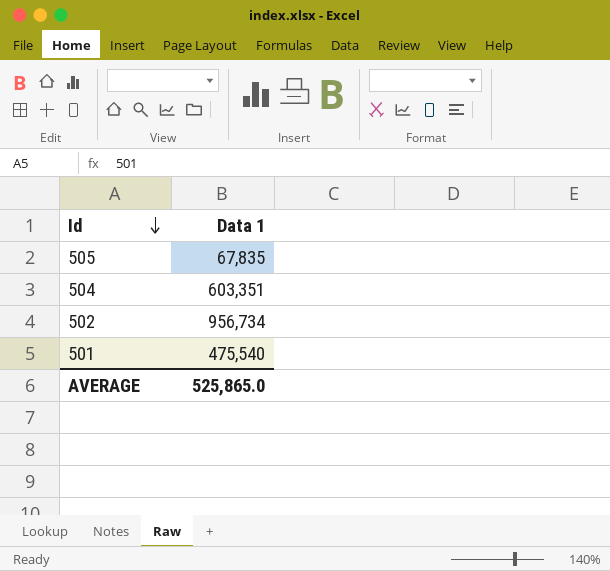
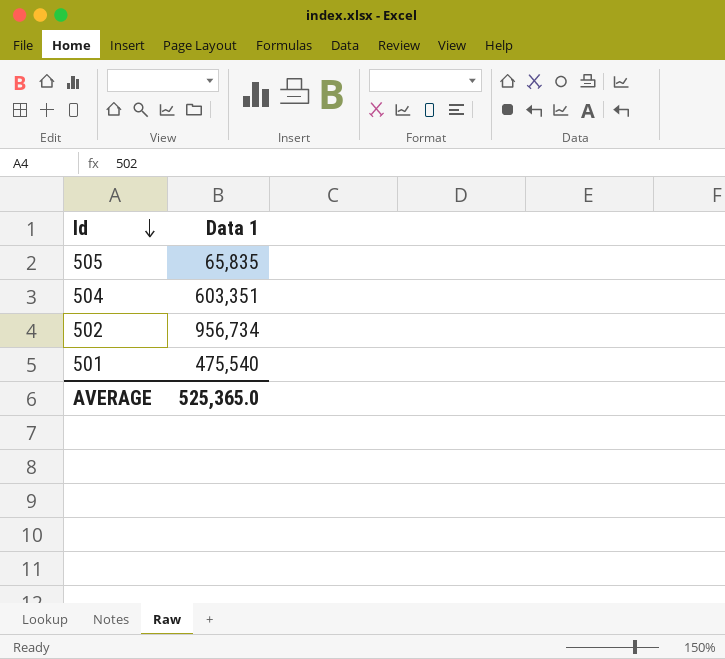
505 | Data 1: 67,835 -> 65,835
AVERAGE | Data 1: 525,865.0 -> 525,365.0

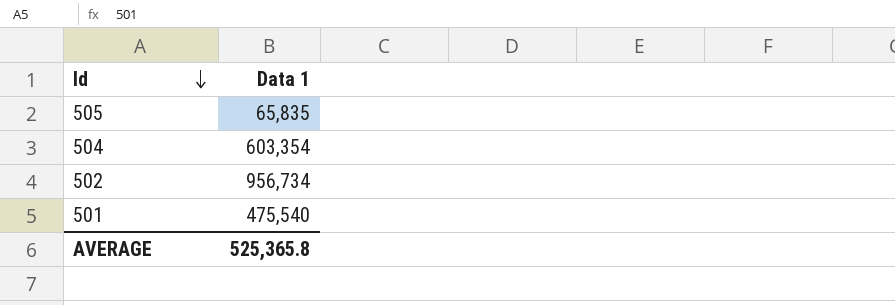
504 | Data 1: 603,351 -> 603,354
AVERAGE | Data 1: 525,365.0 -> 525,365.8

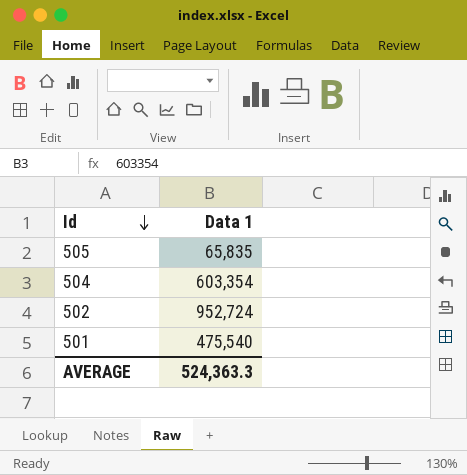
502 | Data 1: 956,734 -> 952,724
AVERAGE | Data 1: 525,365.8 -> 524,363.3

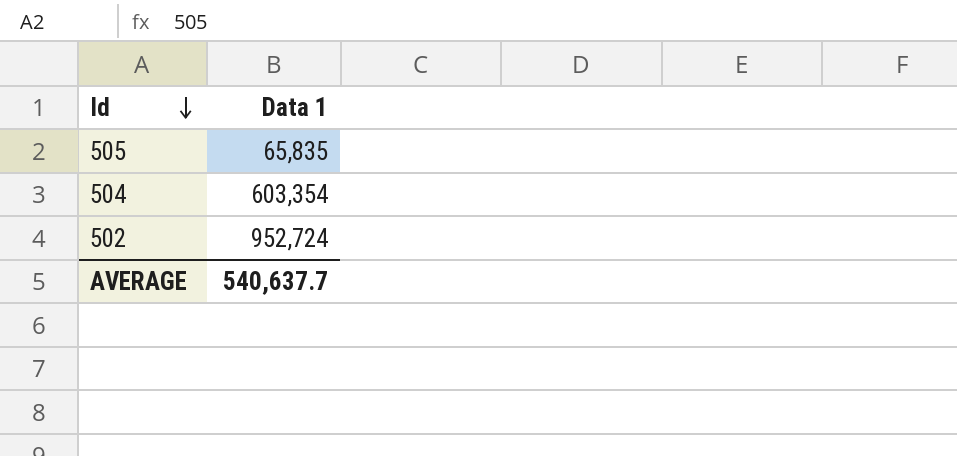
row 501: 475,540 -> none
AVERAGE | Data 1: 524,363.3 -> 540,637.7

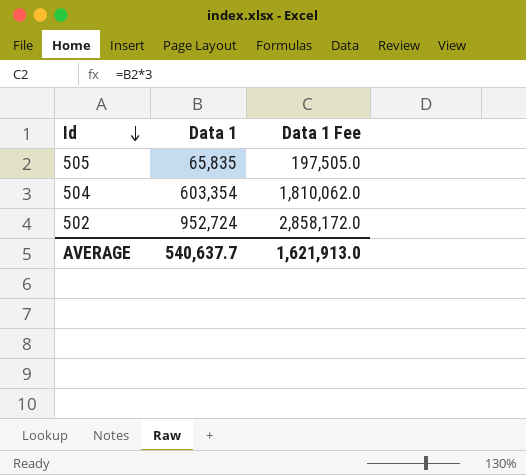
column Data 1 Fee | formula: none -> [Data 1] * 3

